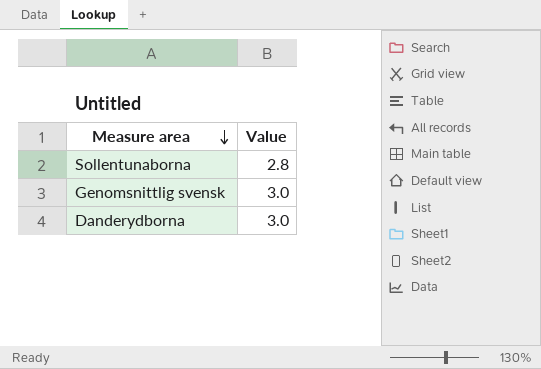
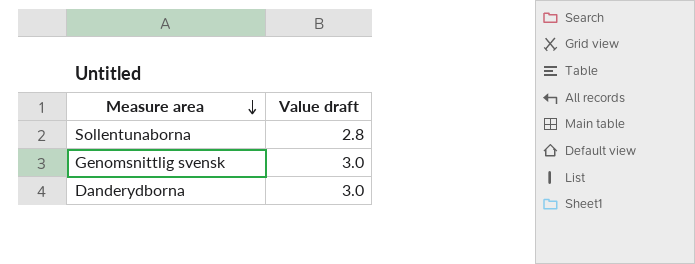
column name: Value -> Value draft

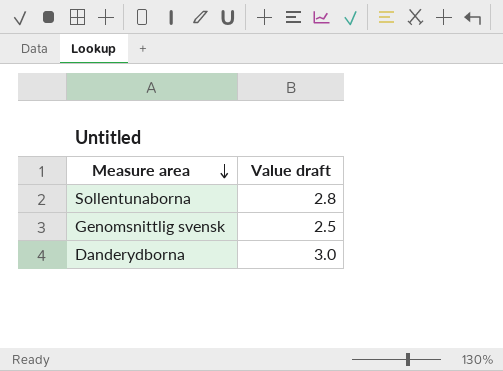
Genomsnittlig svensk | Value draft: 3.0 -> 2.5

